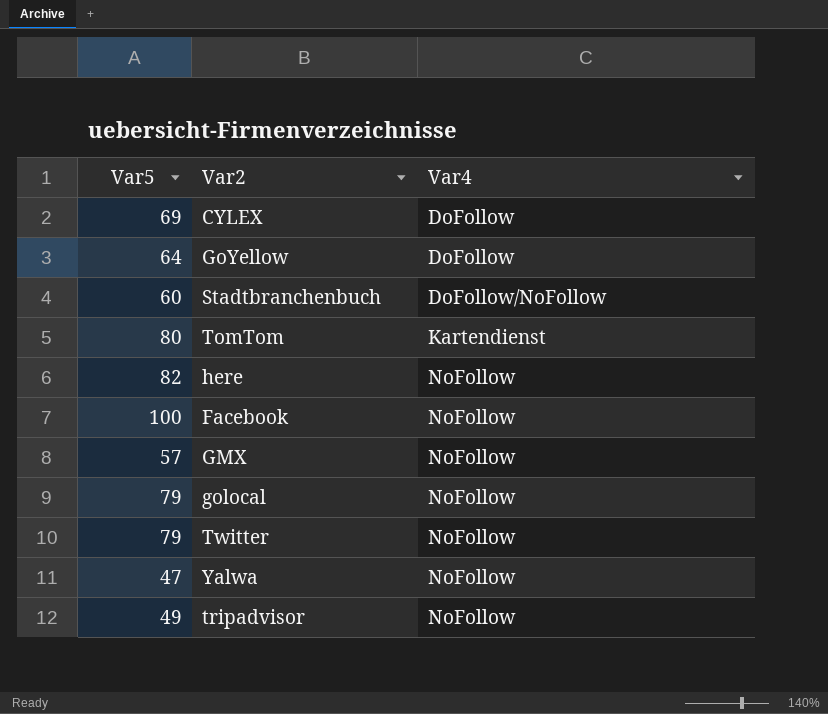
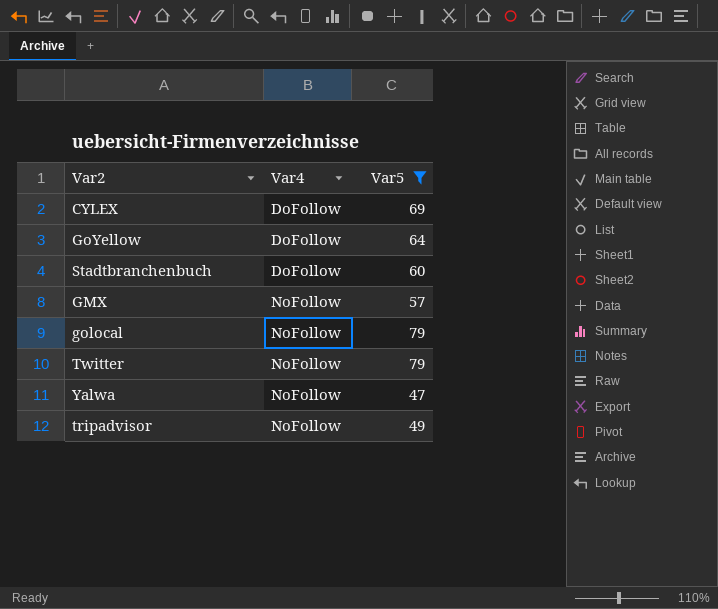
filter: none -> Var5 <= 79
column Var5 | position: 1 -> 3
Stadtbranchenbuch | Var4: DoFollow/NoFollow -> DoFollow

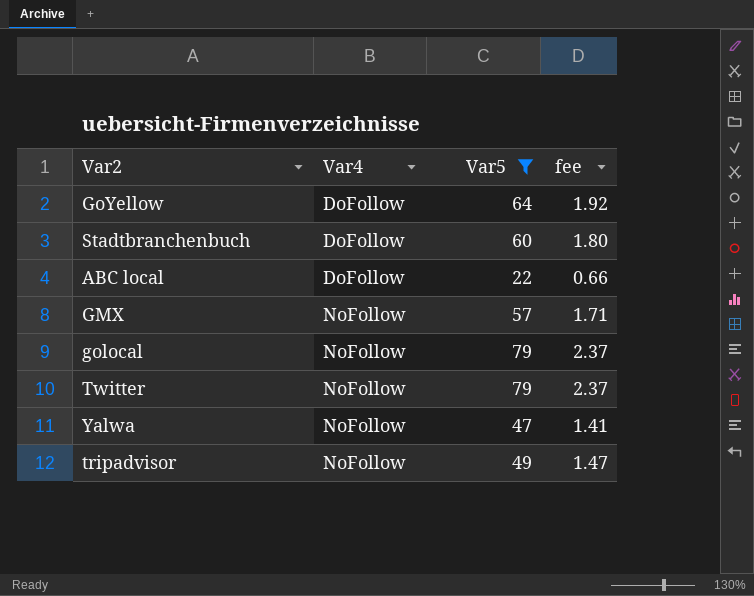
column fee | formula: none -> [Var5] * 0.03
row CYLEX: DoFollow | 69 -> none
row ABC local: none -> DoFollow | 22 | 0.66

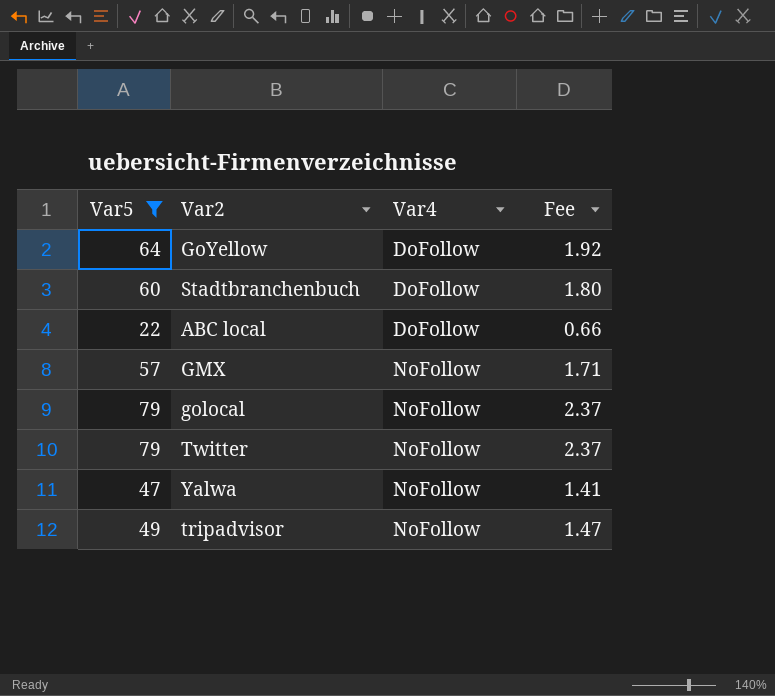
column Var5 | position: 3 -> 1
column name: fee -> Fee

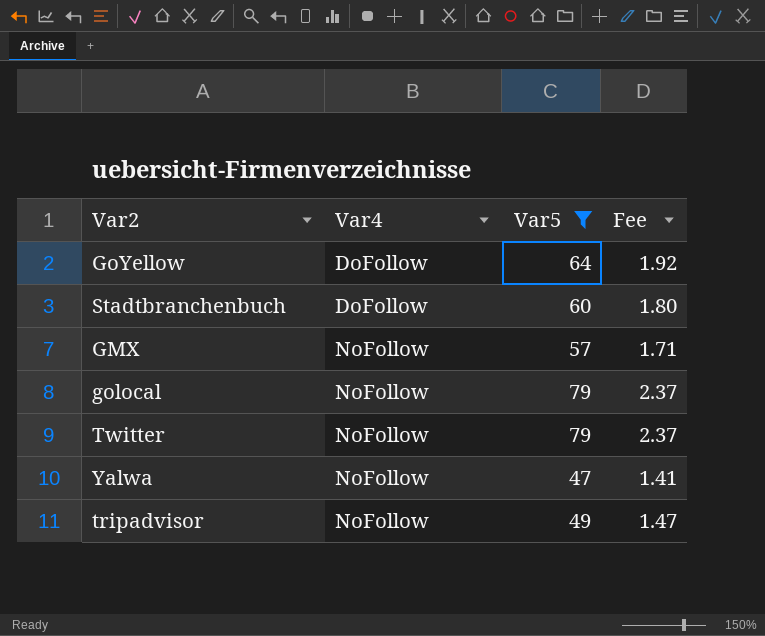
column Var5 | position: 1 -> 3
row ABC local: 22 | DoFollow | 0.66 -> none

